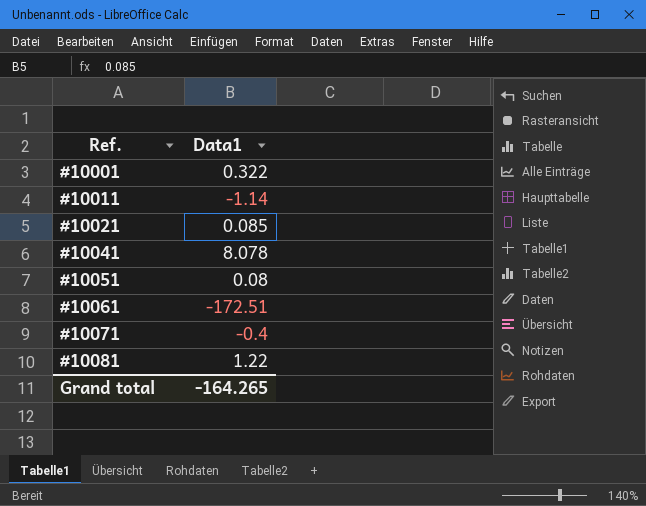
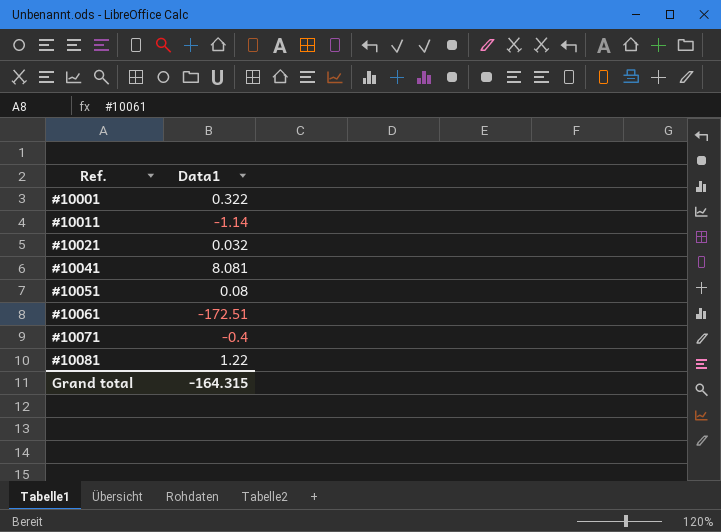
#10021 | Data1: 0.085 -> 0.032
#10041 | Data1: 8.078 -> 8.081
Grand total | Data1: -164.265 -> -164.315

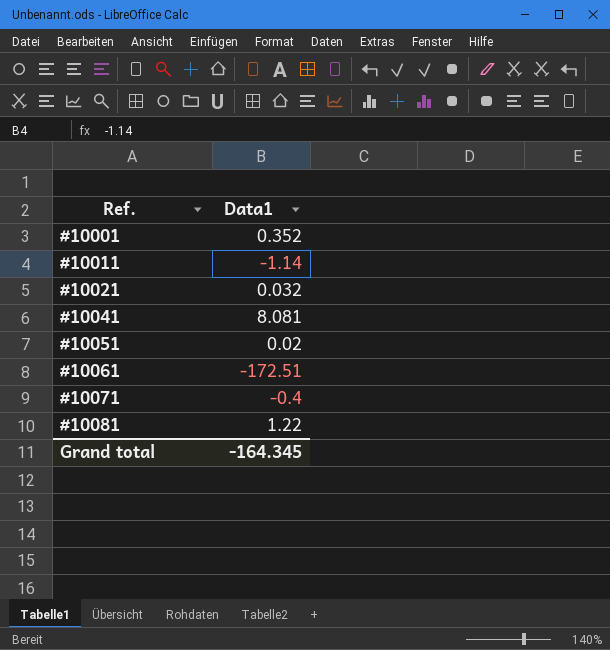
#10001 | Data1: 0.322 -> 0.352
#10051 | Data1: 0.08 -> 0.02
Grand total | Data1: -164.315 -> -164.345

